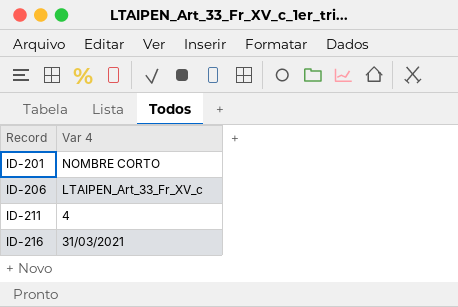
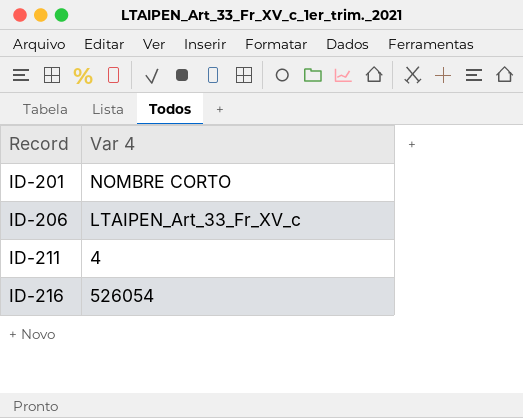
ID-216 | Var 4: 31/03/2021 -> 526054

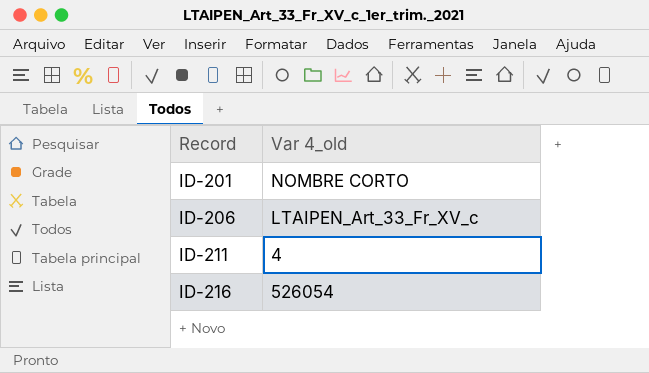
column name: Var 4 -> Var 4_old

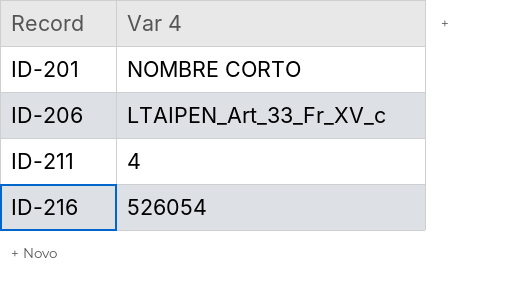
column name: Var 4_old -> Var 4

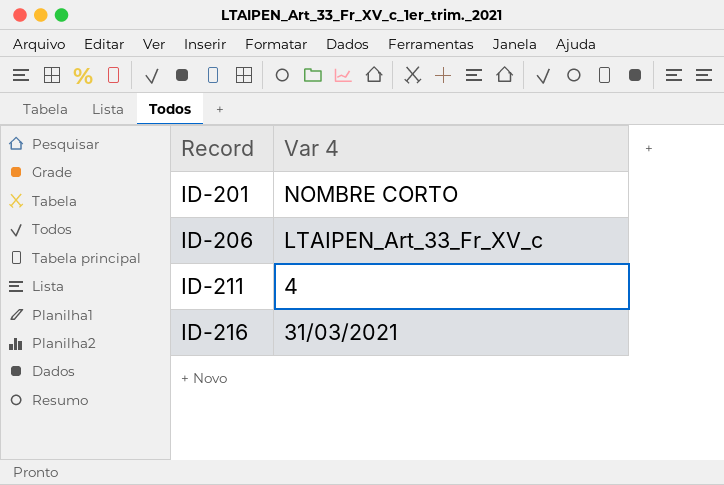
ID-216 | Var 4: 526054 -> 31/03/2021

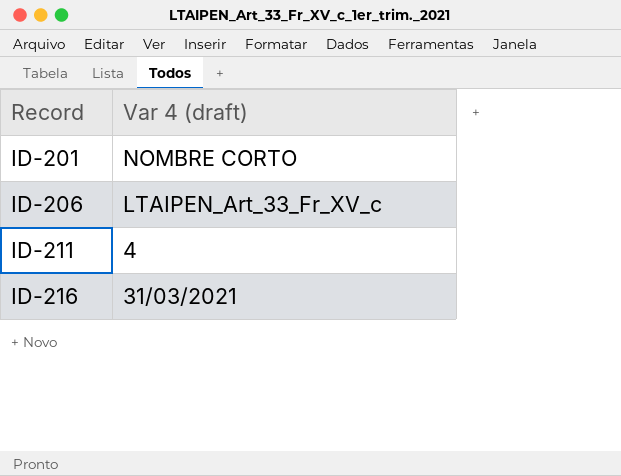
column name: Var 4 -> Var 4 (draft)

